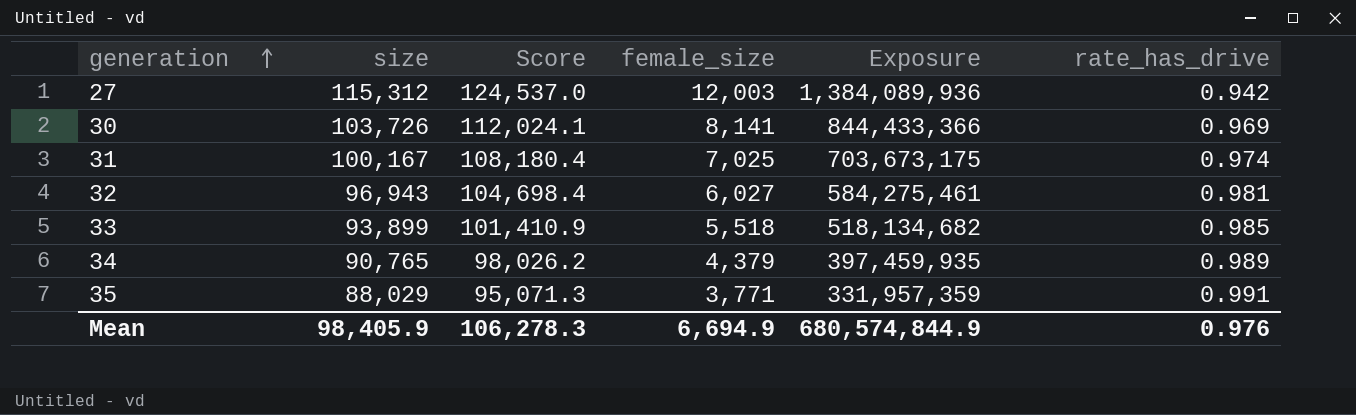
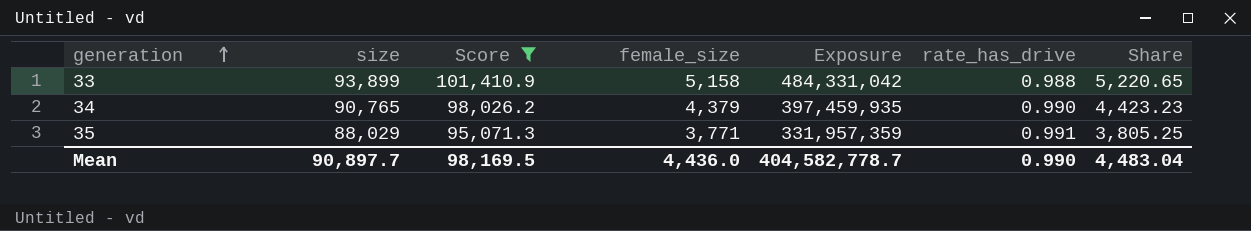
filter: none -> Score <= 101,410.9
column Share | formula: none -> [female_size] / [rate_has_drive]
33 | female_size: 5,518 -> 5,158
33 | Exposure: 518,134,682 -> 484,331,042
33 | rate_has_drive: 0.985 -> 0.988
34 | rate_has_drive: 0.989 -> 0.990
Mean | size: 98,405.9 -> 90,897.7
Mean | Score: 106,278.3 -> 98,169.5
Mean | female_size: 6,694.9 -> 4,436.0
Mean | Exposure: 680,574,844.9 -> 404,582,778.7
Mean | rate_has_drive: 0.976 -> 0.990

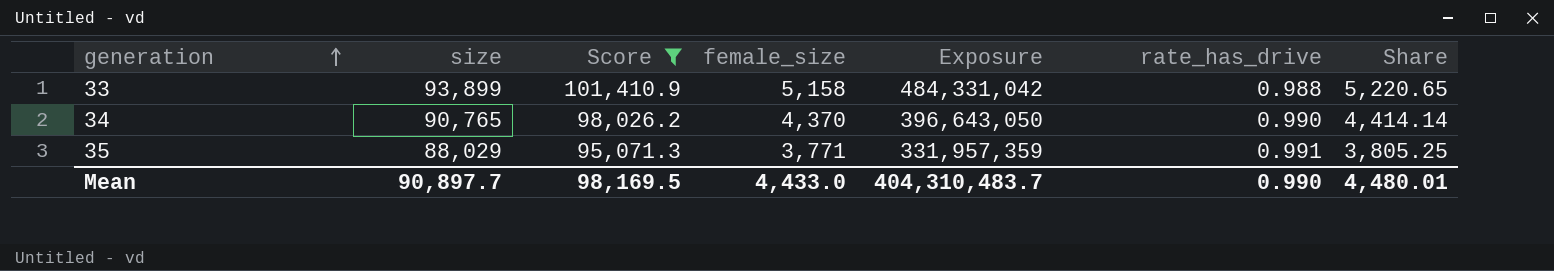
34 | female_size: 4,379 -> 4,370
34 | Exposure: 397,459,935 -> 396,643,050
34 | Share: 4,423.23 -> 4,414.14
Mean | female_size: 4,436.0 -> 4,433.0
Mean | Exposure: 404,582,778.7 -> 404,310,483.7
Mean | Share: 4,483.04 -> 4,480.01

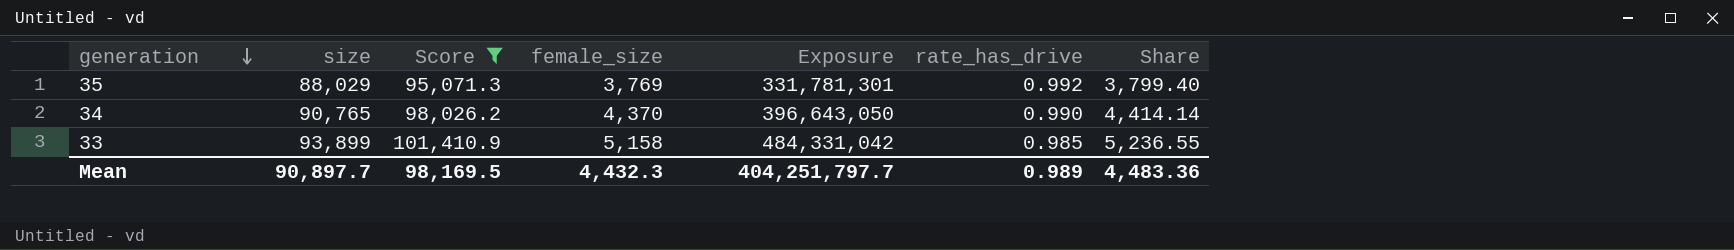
row order: generation ascending -> generation descending
35 | female_size: 3,771 -> 3,769
35 | Exposure: 331,957,359 -> 331,781,301
35 | rate_has_drive: 0.991 -> 0.992
35 | Share: 3,805.25 -> 3,799.40
33 | rate_has_drive: 0.988 -> 0.985
33 | Share: 5,220.65 -> 5,236.55
Mean | female_size: 4,433.0 -> 4,432.3
Mean | Exposure: 404,310,483.7 -> 404,251,797.7
Mean | rate_has_drive: 0.990 -> 0.989
Mean | Share: 4,480.01 -> 4,483.36

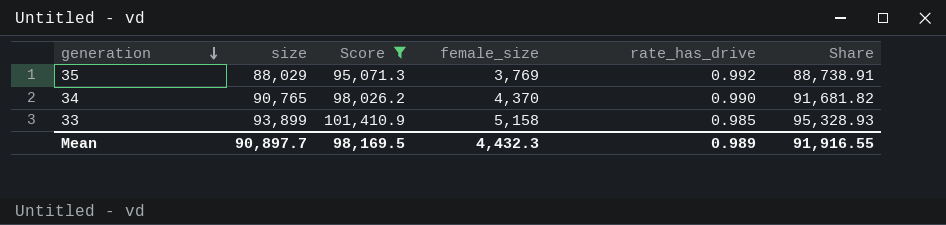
column Exposure | formula: [size] * [female_size] -> none
column Share | formula: [female_size] / [rate_has_drive] -> [size] / [rate_has_drive]
Mean | Share: 4,483.36 -> 91,916.55

